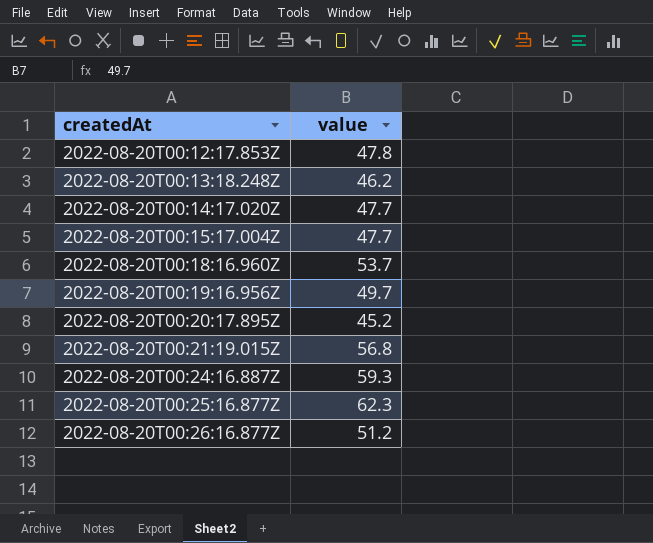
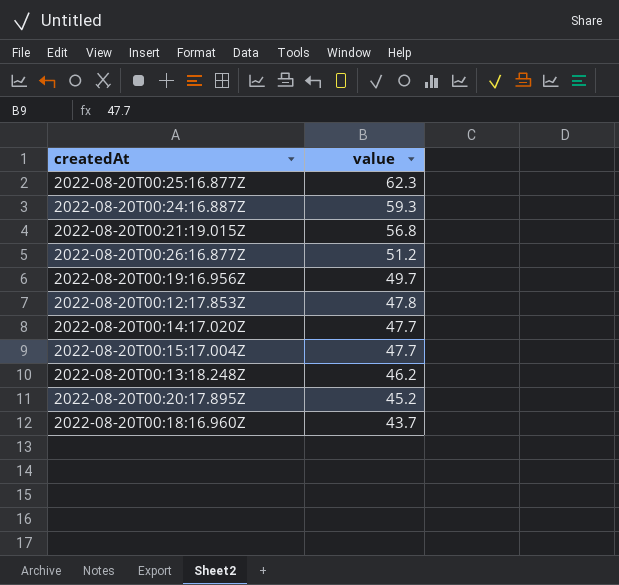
row order: createdAt ascending -> value descending
2022-08-20T00:18:16.960Z | value: 53.7 -> 43.7

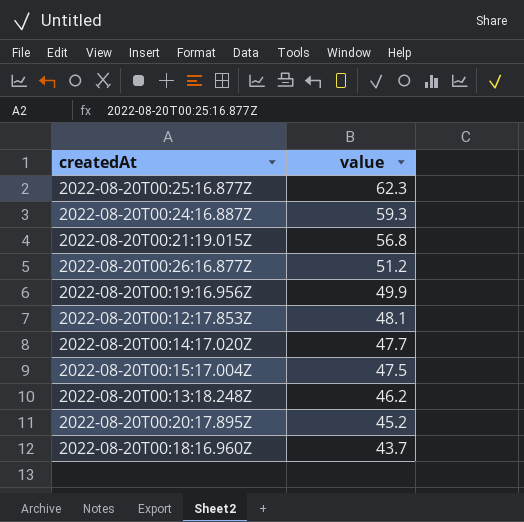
2022-08-20T00:19:16.956Z | value: 49.7 -> 49.9
2022-08-20T00:12:17.853Z | value: 47.8 -> 48.1
2022-08-20T00:15:17.004Z | value: 47.7 -> 47.5

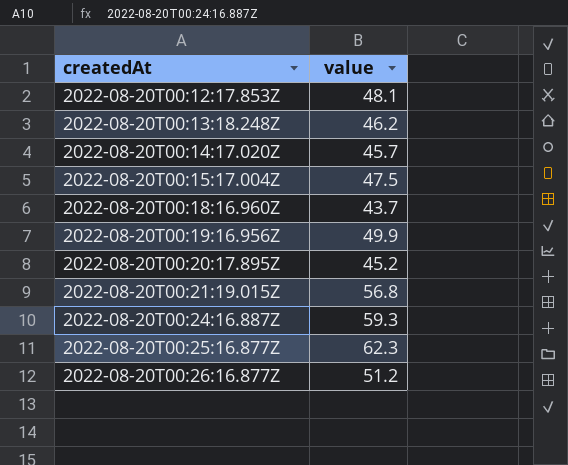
row order: value descending -> createdAt ascending
2022-08-20T00:14:17.020Z | value: 47.7 -> 45.7

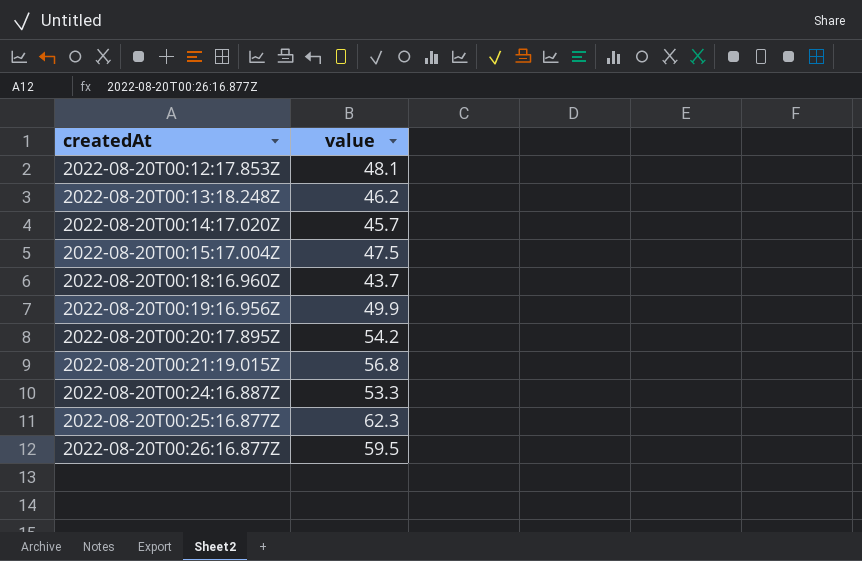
2022-08-20T00:20:17.895Z | value: 45.2 -> 54.2
2022-08-20T00:24:16.887Z | value: 59.3 -> 53.3
2022-08-20T00:26:16.877Z | value: 51.2 -> 59.5

